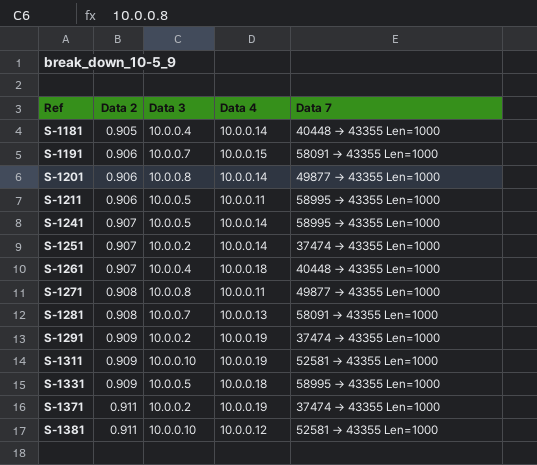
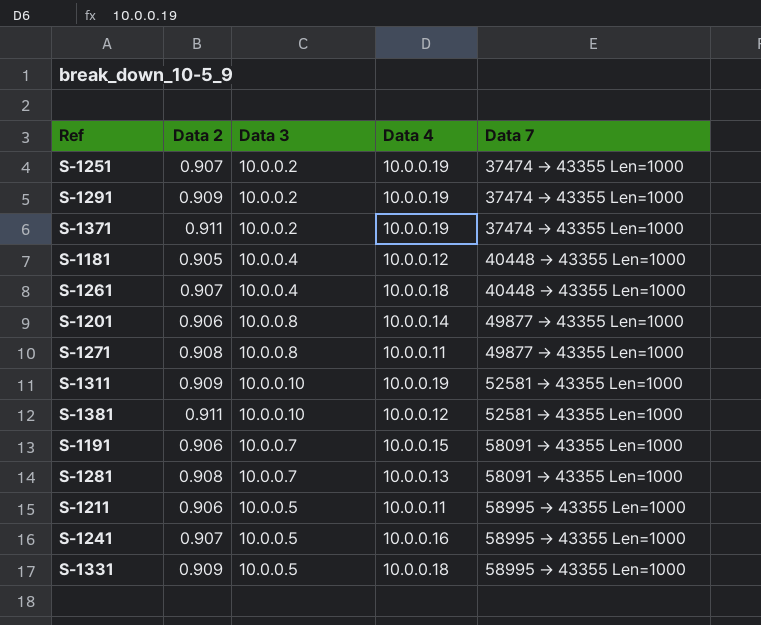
row order: Ref ascending -> Data 7 ascending
S-1251 | Data 4: 10.0.0.14 -> 10.0.0.19
S-1181 | Data 4: 10.0.0.14 -> 10.0.0.12
S-1241 | Data 4: 10.0.0.14 -> 10.0.0.16

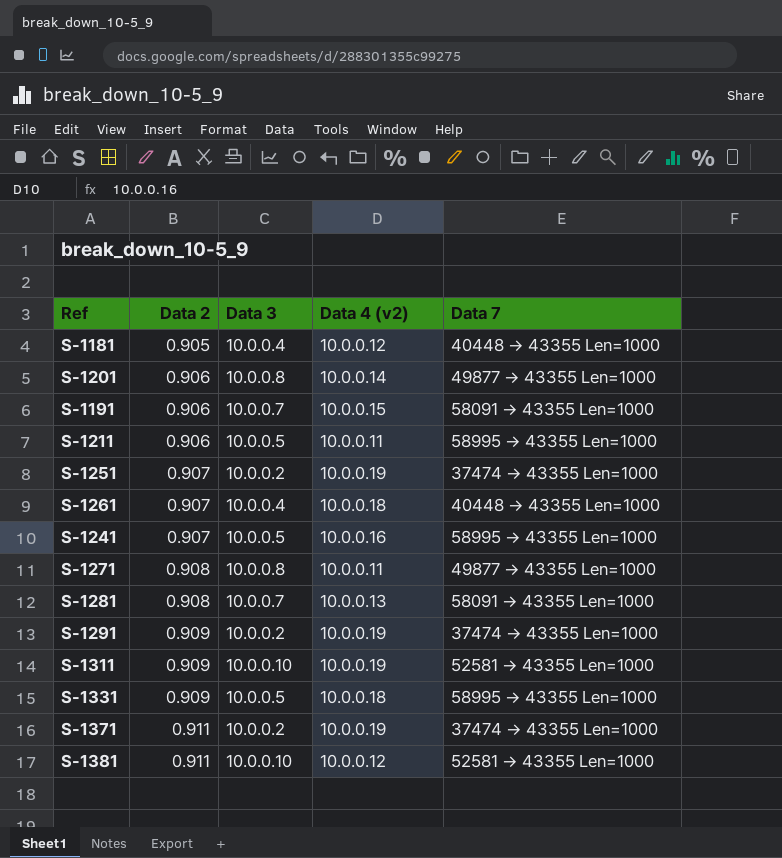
row order: Data 7 ascending -> Data 2 ascending
column name: Data 4 -> Data 4 (v2)

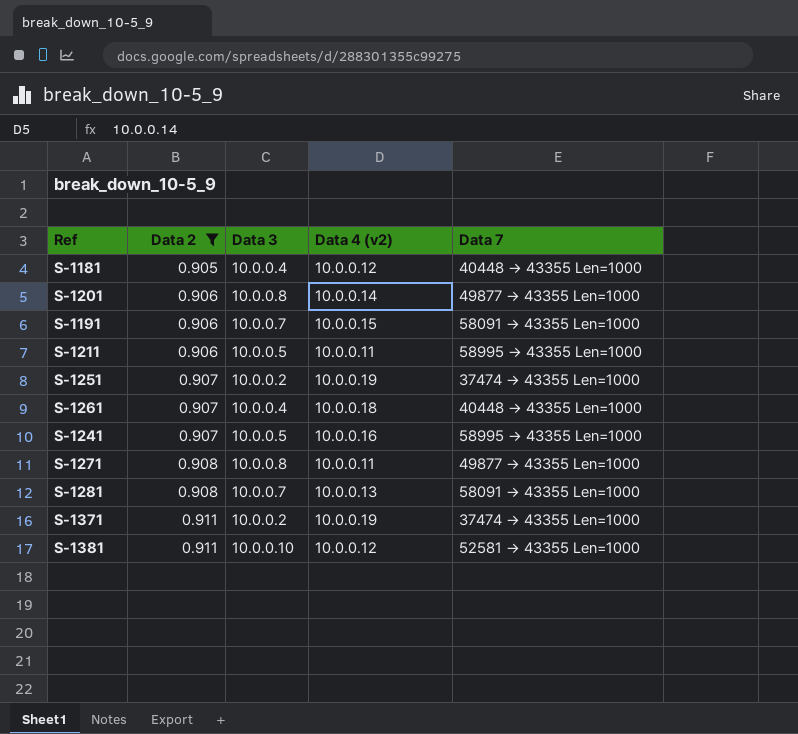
filter: none -> Data 2 != 0.909

